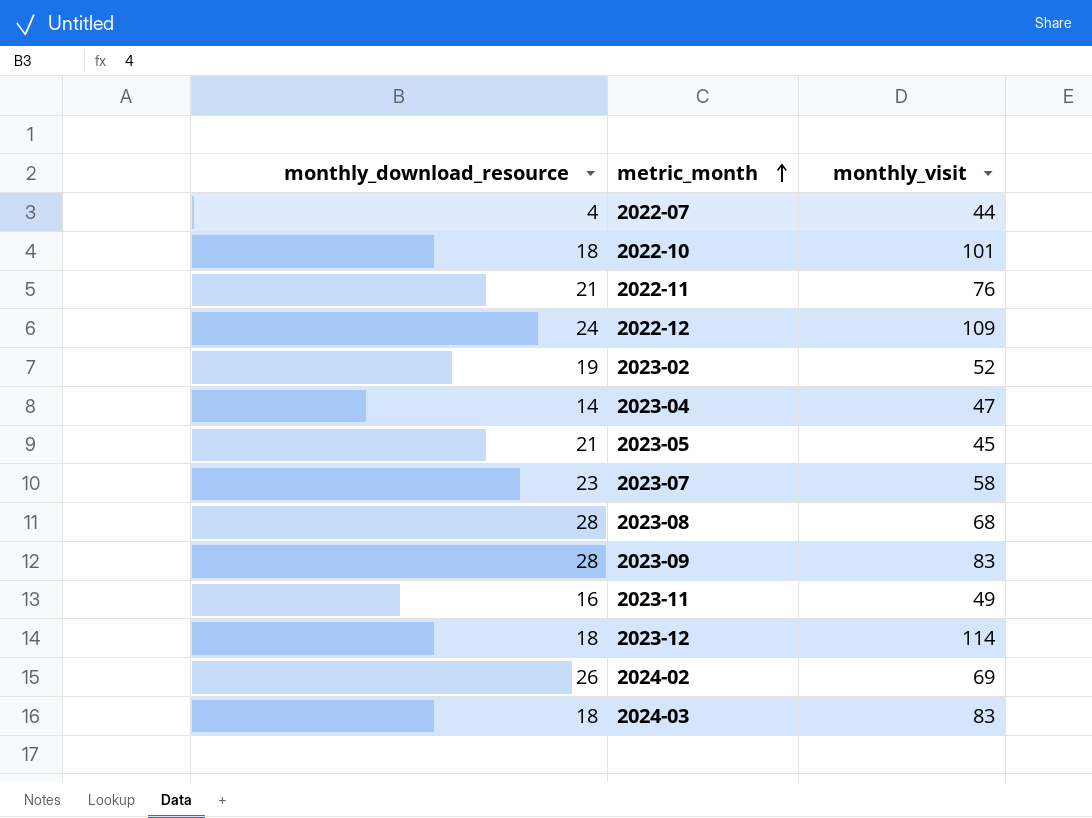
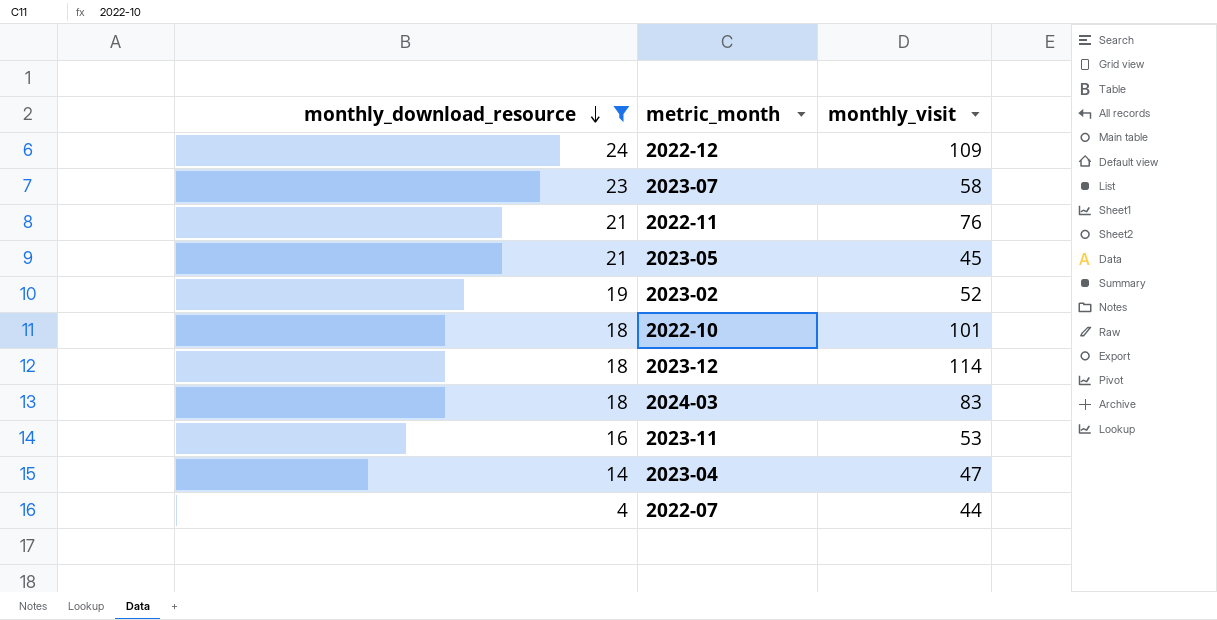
filter: none -> monthly_download_resource <= 24
row order: metric_month ascending -> monthly_download_resource descending
2023-11 | monthly_visit: 49 -> 53

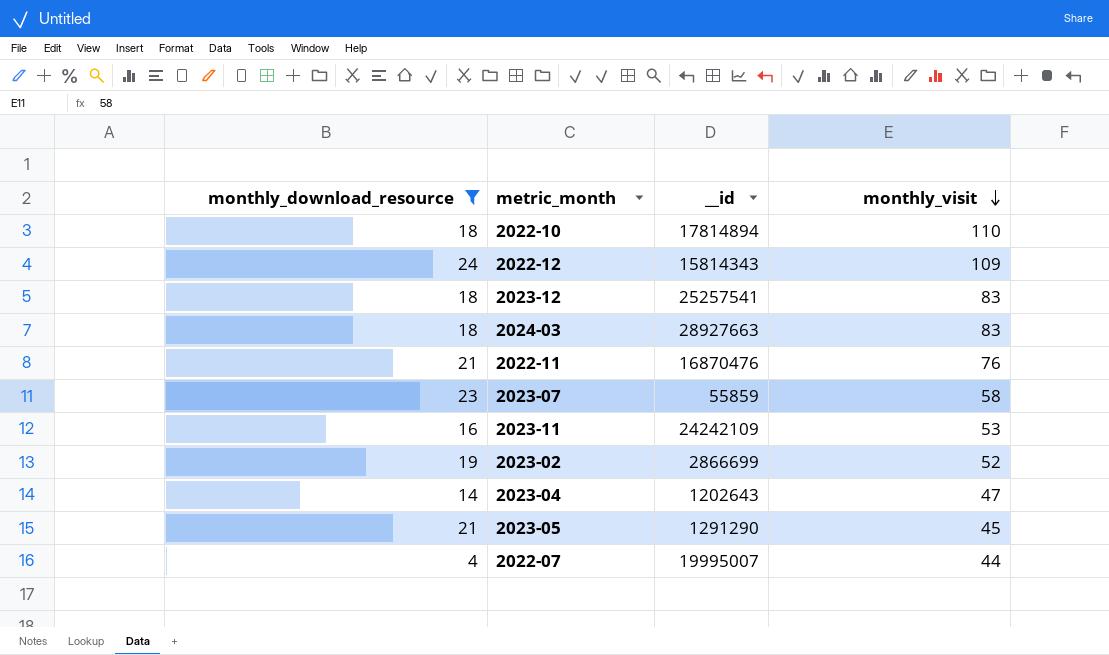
row order: monthly_download_resource descending -> monthly_visit descending
column __id | position: none -> 3
2022-10 | monthly_visit: 101 -> 110
2023-12 | monthly_visit: 114 -> 83

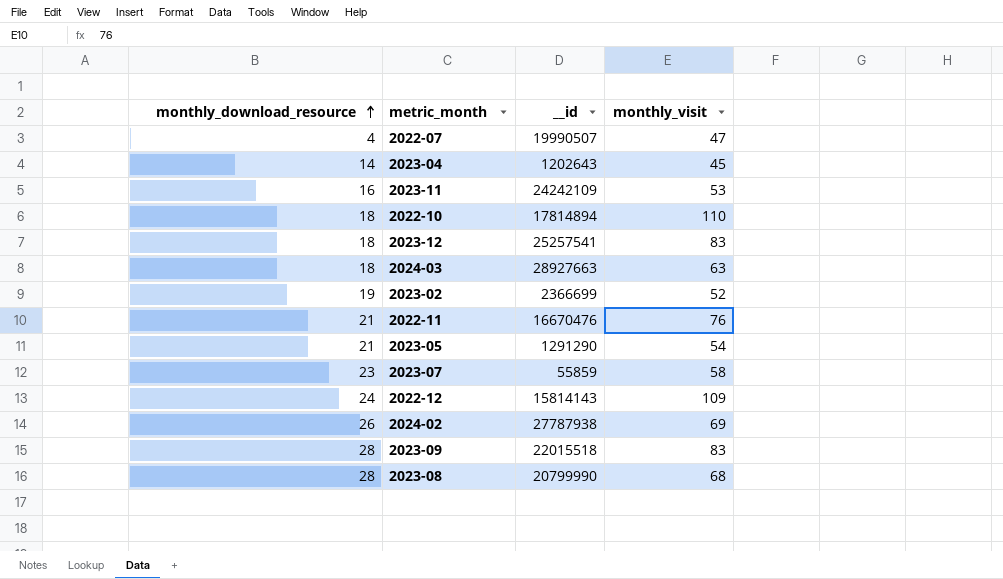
filter: monthly_download_resource <= 24 -> none
row order: monthly_visit descending -> monthly_download_resource ascending
2022-07 | __id: 19995007 -> 19990507
2022-07 | monthly_visit: 44 -> 47
2023-04 | monthly_visit: 47 -> 45
2024-03 | monthly_visit: 83 -> 63
2023-02 | __id: 2866699 -> 2366699
2022-11 | __id: 16870476 -> 16670476
2023-05 | monthly_visit: 45 -> 54
2022-12 | __id: 15814343 -> 15814143

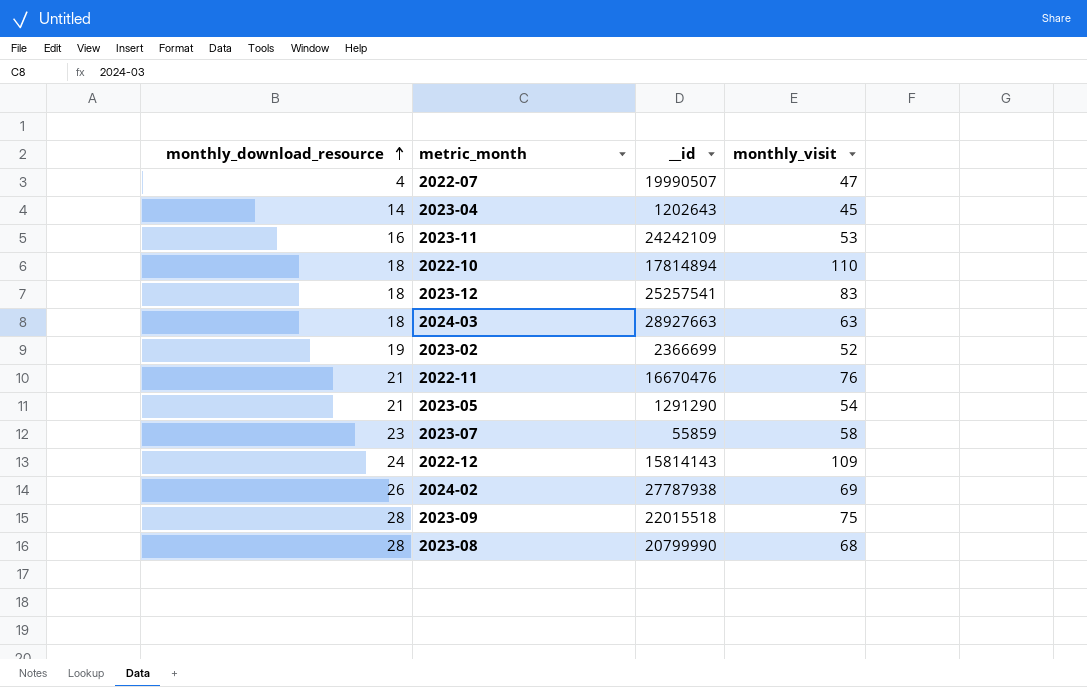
2023-09 | monthly_visit: 83 -> 75

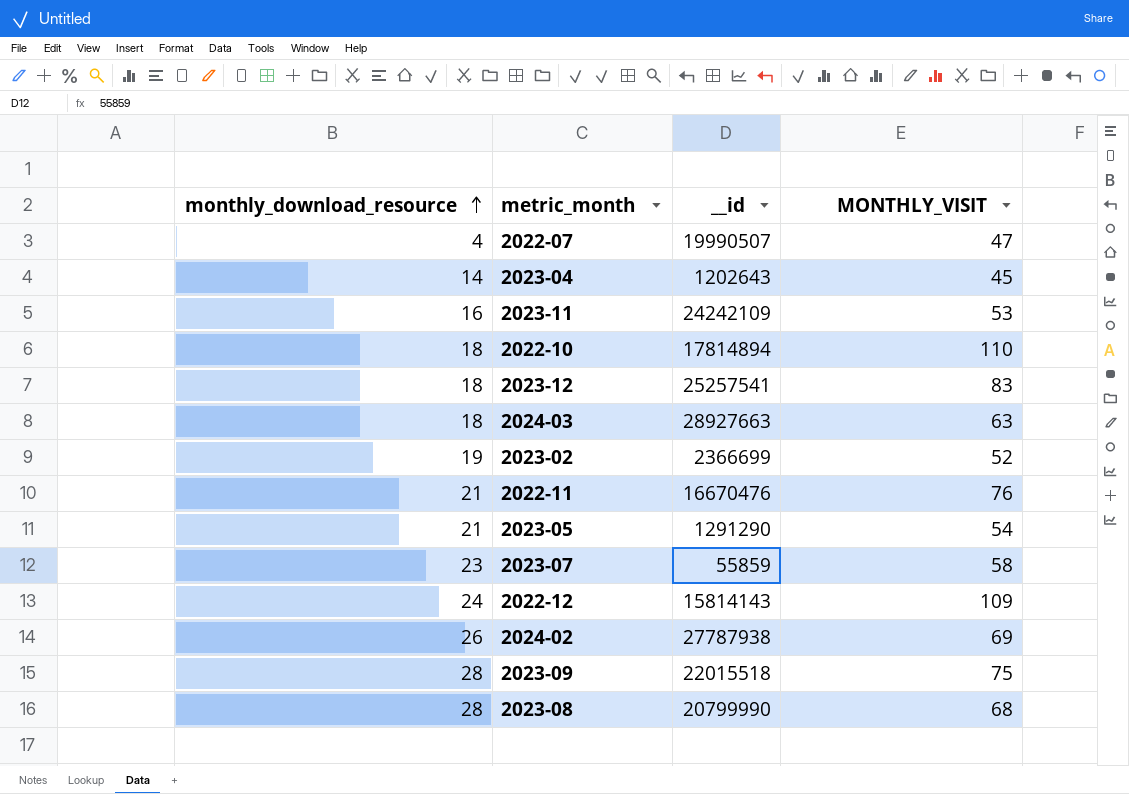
column name: monthly_visit -> MONTHLY_VISIT

